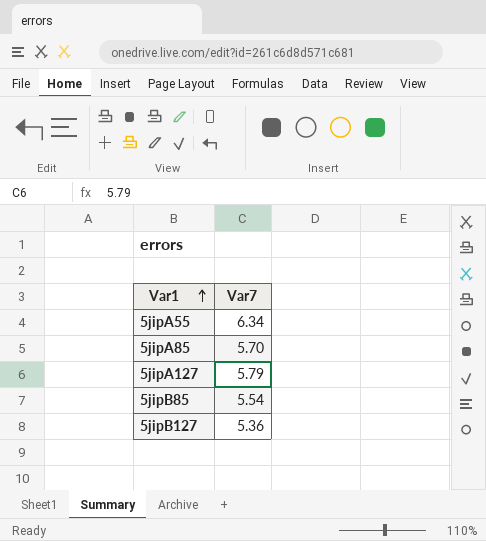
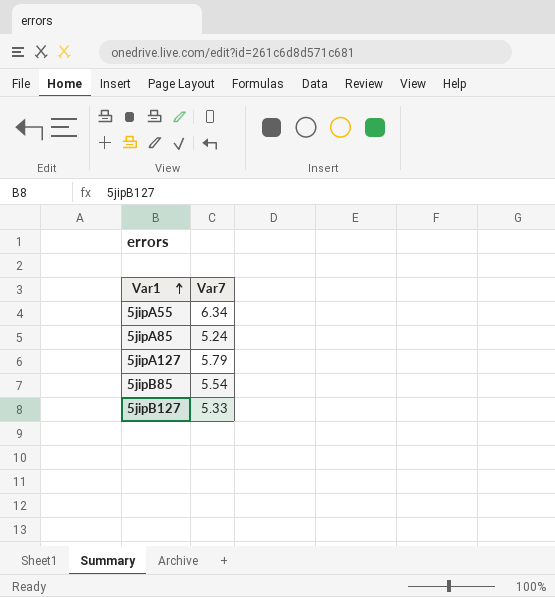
5jipA85 | Var7: 5.70 -> 5.24
5jipB127 | Var7: 5.36 -> 5.33

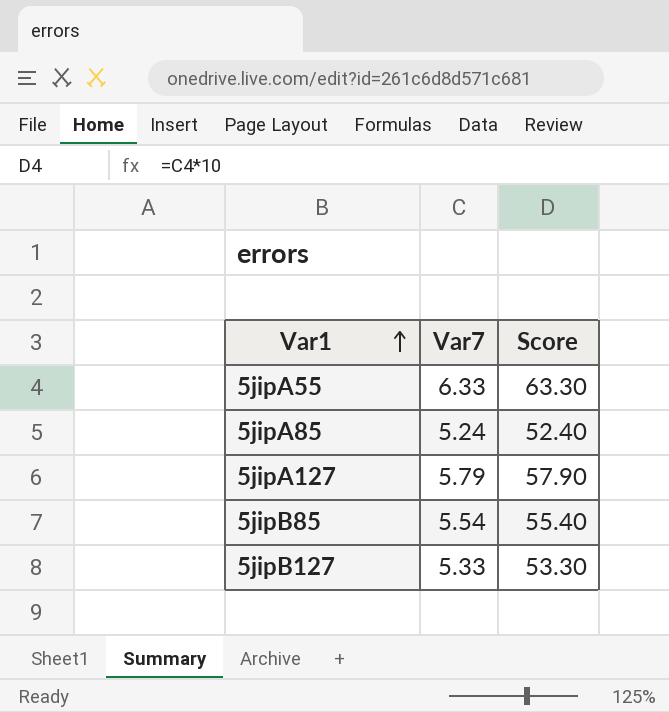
column Score | formula: none -> [Var7] * 10
5jipA55 | Var7: 6.34 -> 6.33

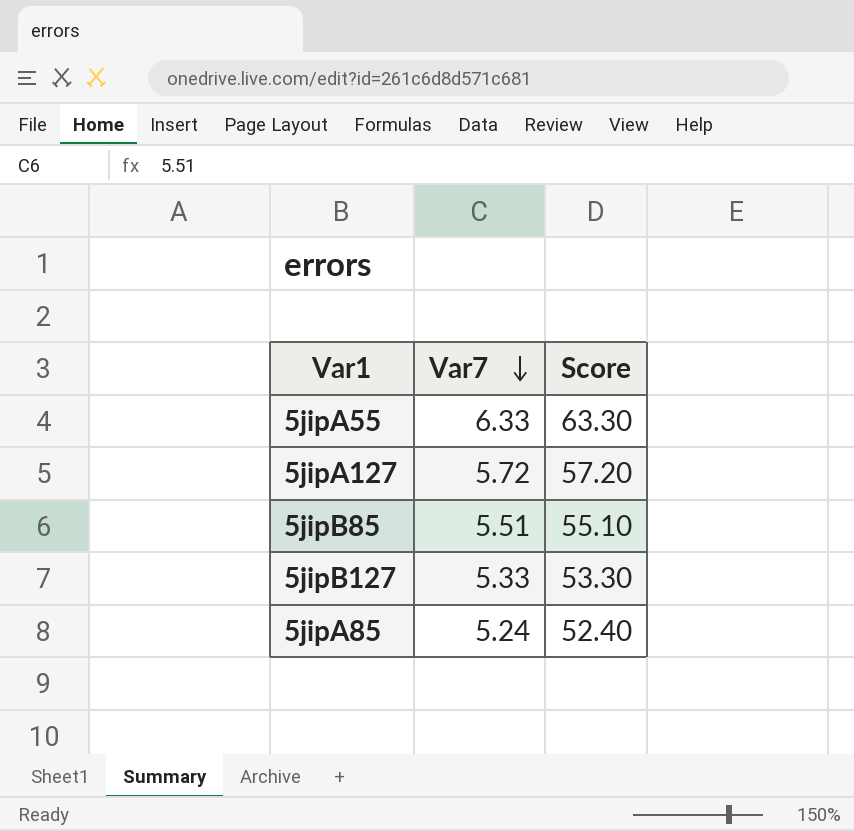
row order: Var1 ascending -> Var7 descending
5jipA127 | Var7: 5.79 -> 5.72
5jipA127 | Score: 57.90 -> 57.20
5jipB85 | Var7: 5.54 -> 5.51
5jipB85 | Score: 55.40 -> 55.10

